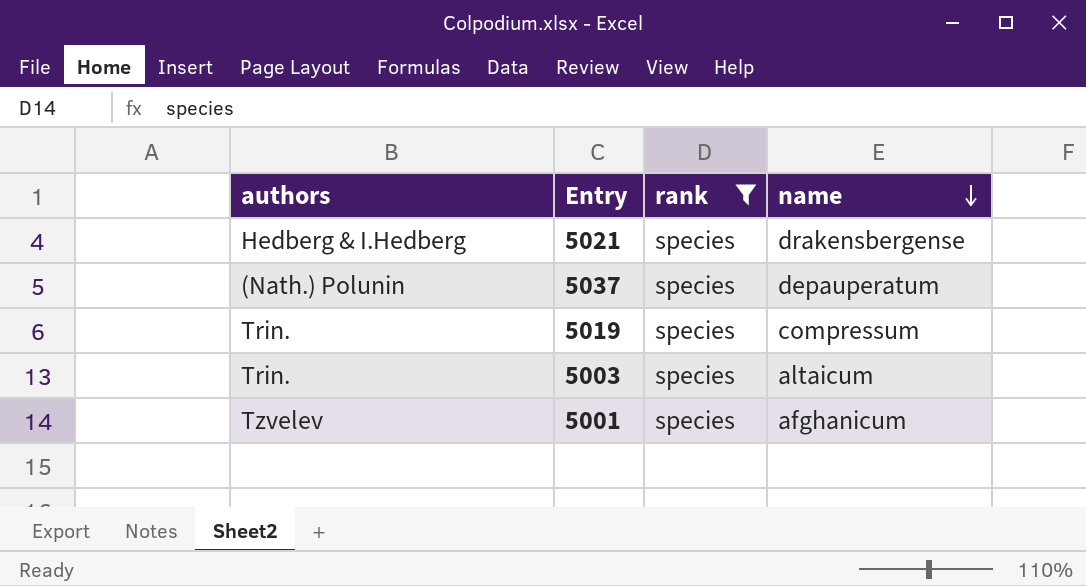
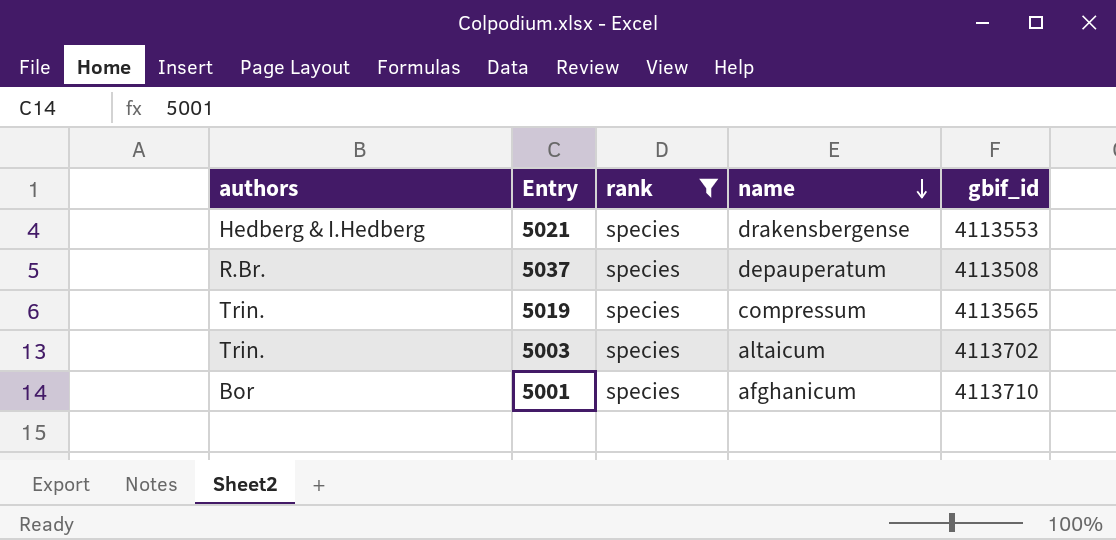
column gbif_id | position: none -> 5
5037 | authors: (Nath.) Polunin -> R.Br.
5001 | authors: Tzvelev -> Bor

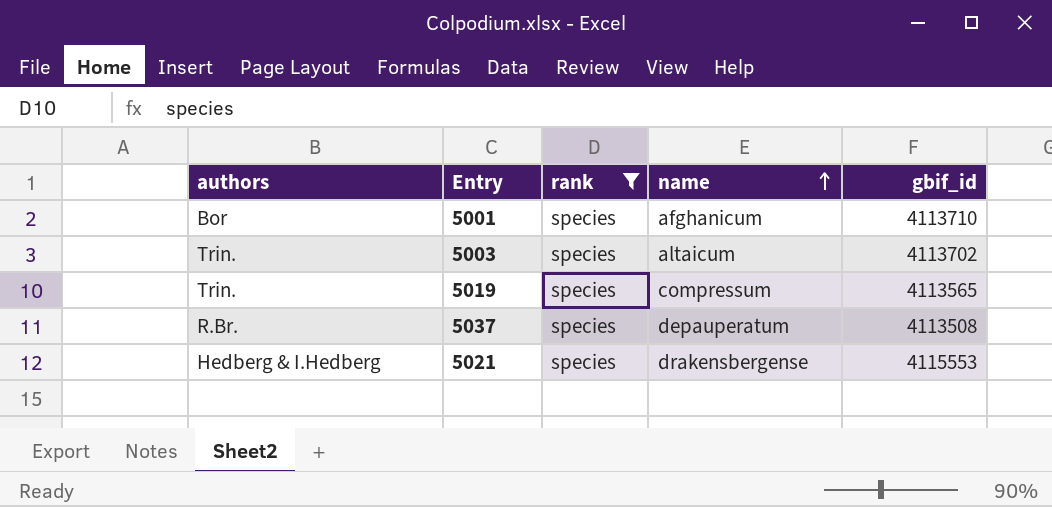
row order: name descending -> name ascending
5021 | gbif_id: 4113553 -> 4115553

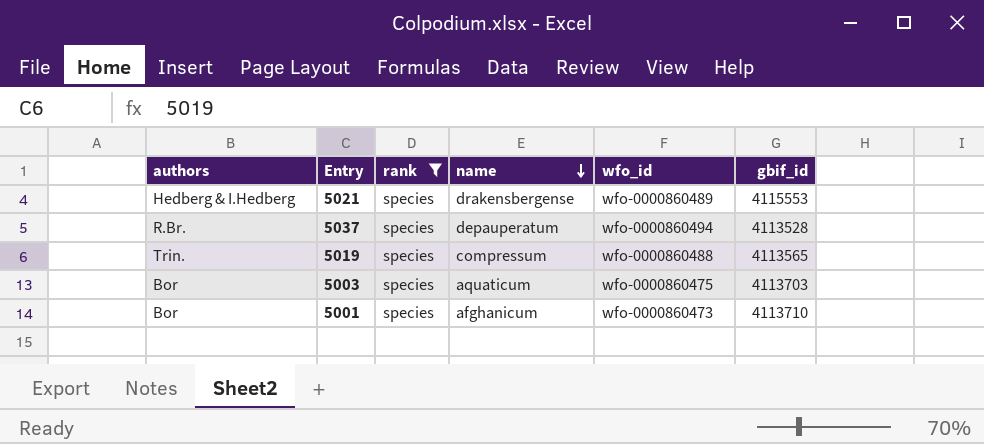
row order: name ascending -> name descending
column wfo_id | position: none -> 5
5037 | gbif_id: 4113508 -> 4113528
5003 | authors: Trin. -> Bor
5003 | name: altaicum -> aquaticum
5003 | gbif_id: 4113702 -> 4113703

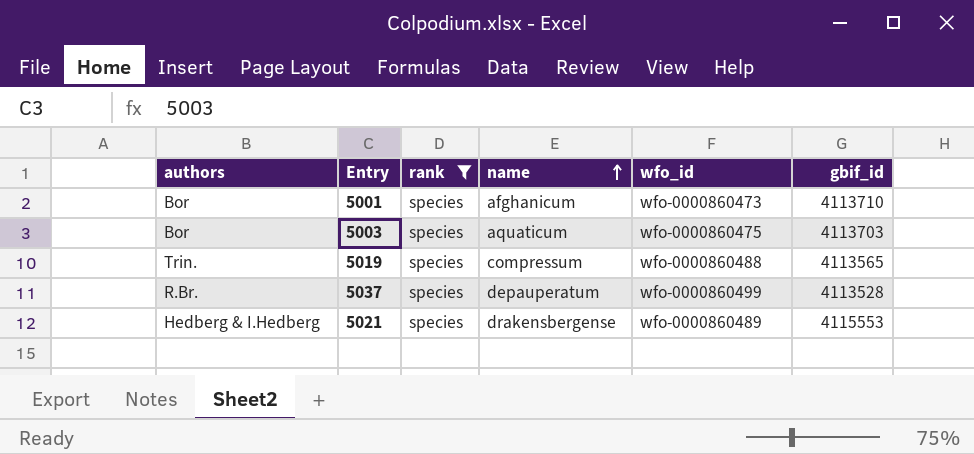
row order: name descending -> name ascending
5037 | wfo_id: wfo-0000860494 -> wfo-0000860499

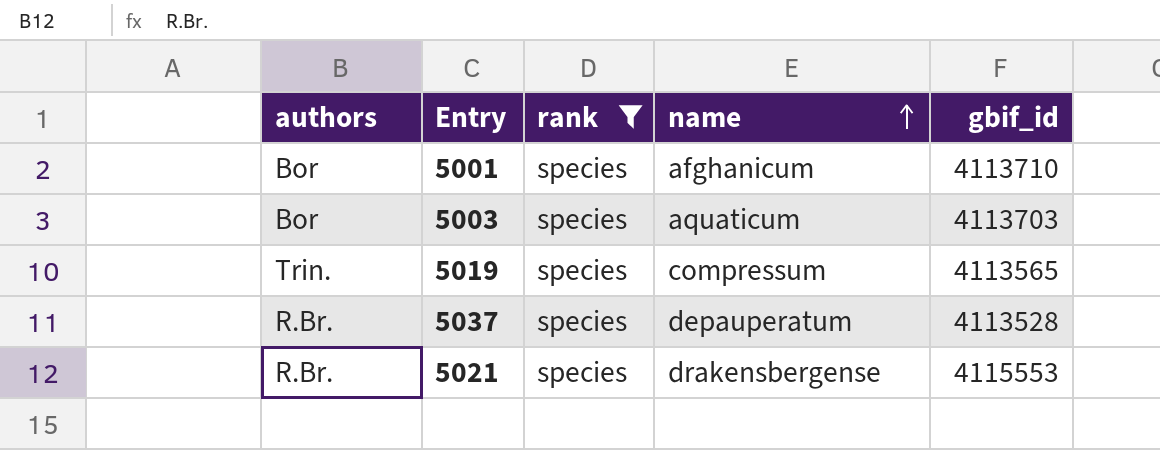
column wfo_id | position: 5 -> none
5021 | authors: Hedberg & I.Hedberg -> R.Br.

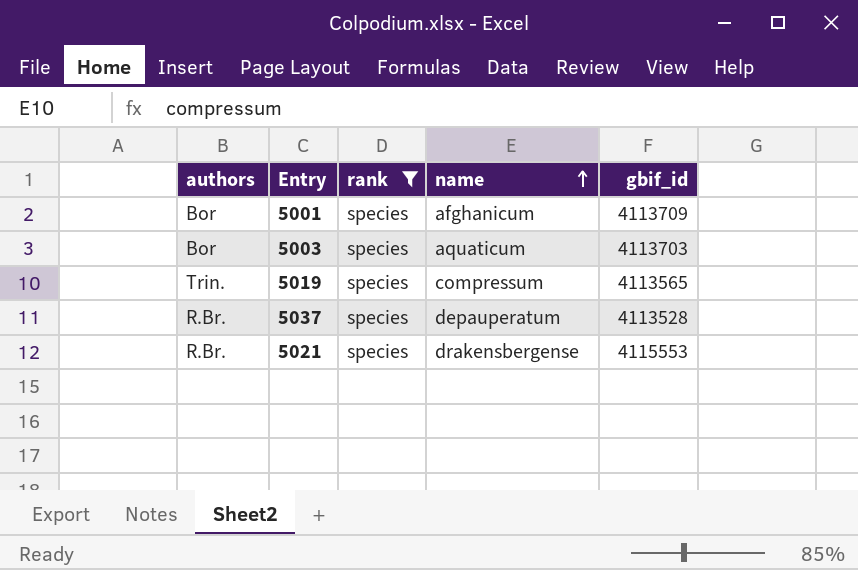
5001 | gbif_id: 4113710 -> 4113709

